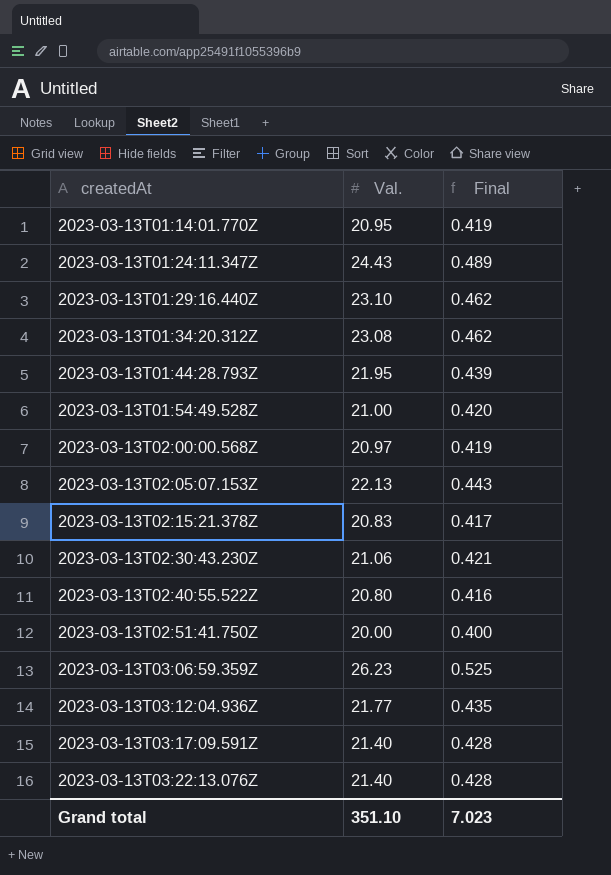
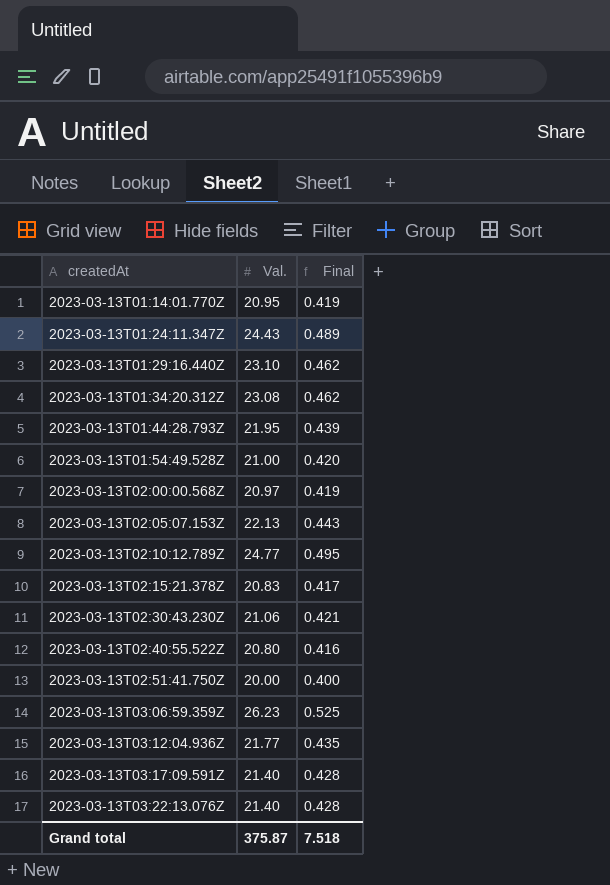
row 2023-03-13T02:10:12.789Z: none -> 24.77 | 0.495
Grand total | Val.: 351.10 -> 375.87
Grand total | Final: 7.023 -> 7.518

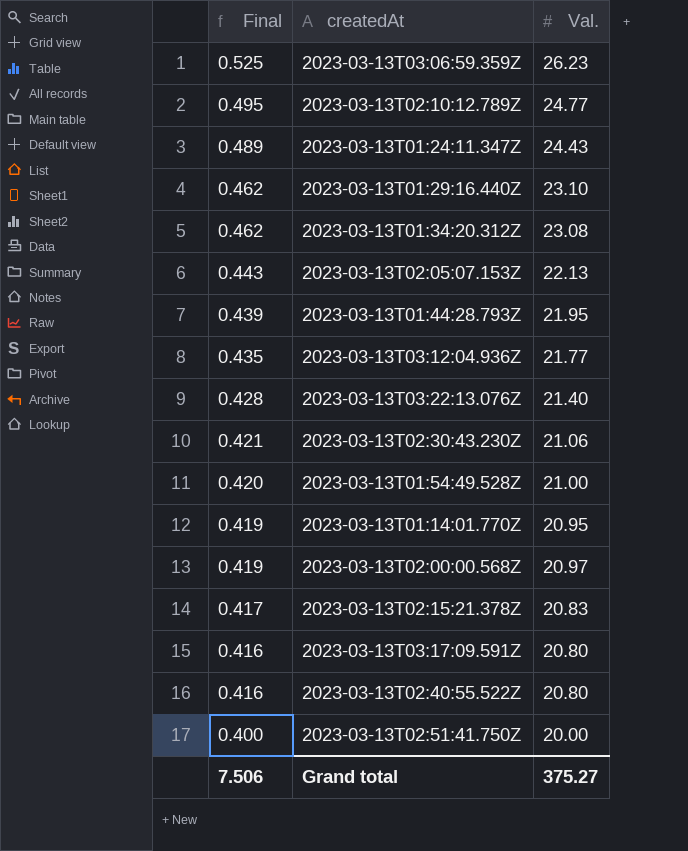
row order: createdAt ascending -> Final descending
column Final | position: 3 -> 1
2023-03-13T03:17:09.591Z | Final: 0.428 -> 0.416
2023-03-13T03:17:09.591Z | Val.: 21.40 -> 20.80
Grand total | Final: 7.518 -> 7.506
Grand total | Val.: 375.87 -> 375.27

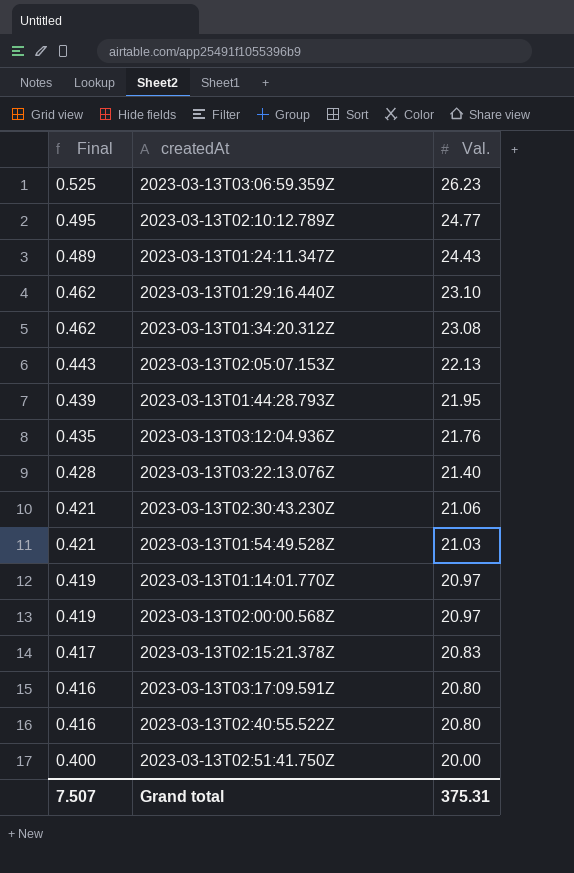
2023-03-13T03:12:04.936Z | Val.: 21.77 -> 21.76
2023-03-13T01:54:49.528Z | Final: 0.420 -> 0.421
2023-03-13T01:54:49.528Z | Val.: 21.00 -> 21.03
2023-03-13T01:14:01.770Z | Val.: 20.95 -> 20.97
Grand total | Final: 7.506 -> 7.507
Grand total | Val.: 375.27 -> 375.31

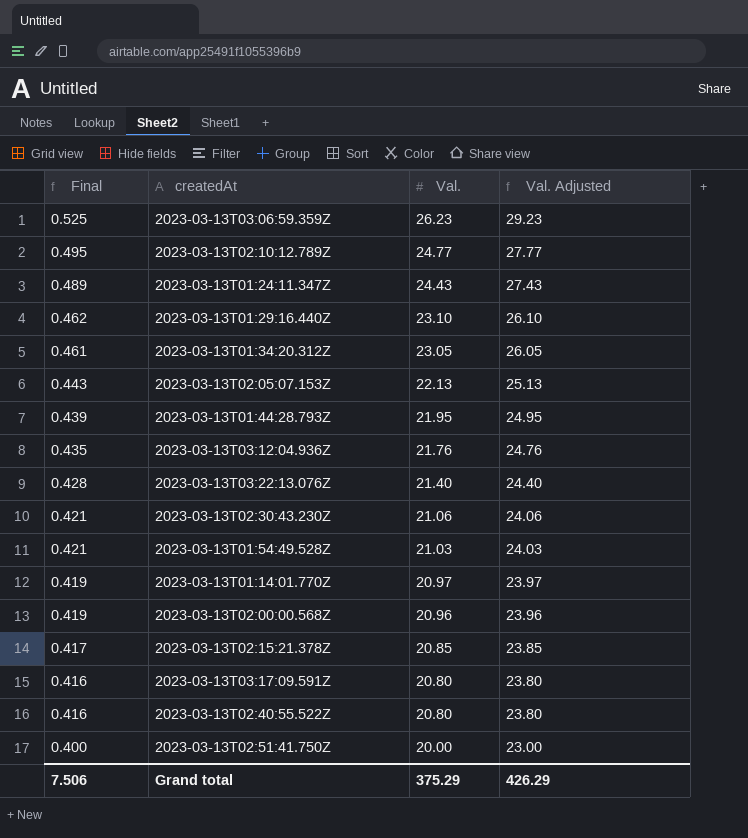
column Val. Adjusted | formula: none -> [Val.] + 3
2023-03-13T01:34:20.312Z | Final: 0.462 -> 0.461
2023-03-13T01:34:20.312Z | Val.: 23.08 -> 23.05
2023-03-13T02:00:00.568Z | Val.: 20.97 -> 20.96
2023-03-13T02:15:21.378Z | Val.: 20.83 -> 20.85
Grand total | Final: 7.507 -> 7.506
Grand total | Val.: 375.31 -> 375.29

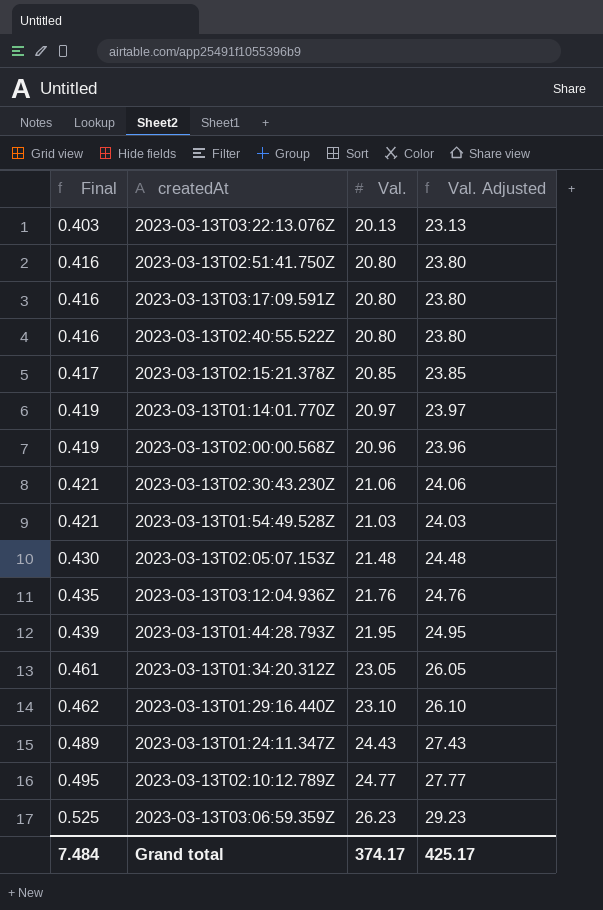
row order: Final descending -> Final ascending
2023-03-13T03:22:13.076Z | Final: 0.428 -> 0.403
2023-03-13T03:22:13.076Z | Val.: 21.40 -> 20.13
2023-03-13T03:22:13.076Z | Val. Adjusted: 24.40 -> 23.13
2023-03-13T02:51:41.750Z | Final: 0.400 -> 0.416
2023-03-13T02:51:41.750Z | Val.: 20.00 -> 20.80
2023-03-13T02:51:41.750Z | Val. Adjusted: 23.00 -> 23.80
2023-03-13T02:05:07.153Z | Final: 0.443 -> 0.430
2023-03-13T02:05:07.153Z | Val.: 22.13 -> 21.48
2023-03-13T02:05:07.153Z | Val. Adjusted: 25.13 -> 24.48
Grand total | Final: 7.506 -> 7.484
Grand total | Val.: 375.29 -> 374.17
Grand total | Val. Adjusted: 426.29 -> 425.17

